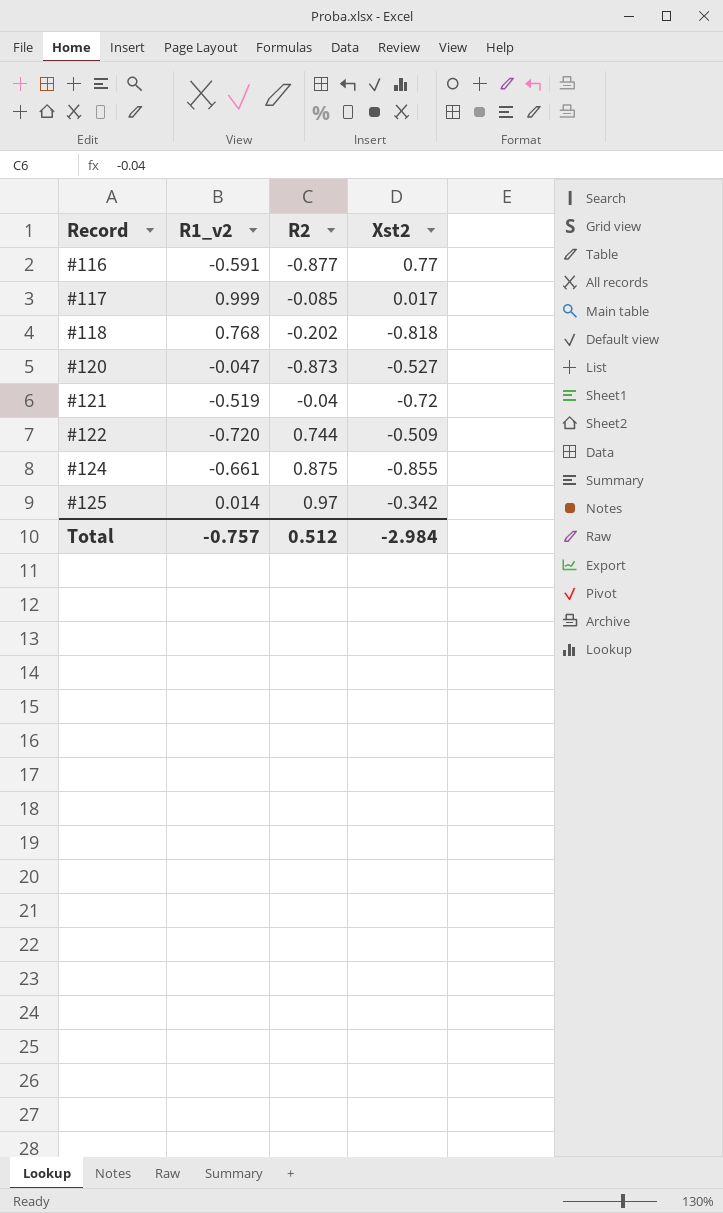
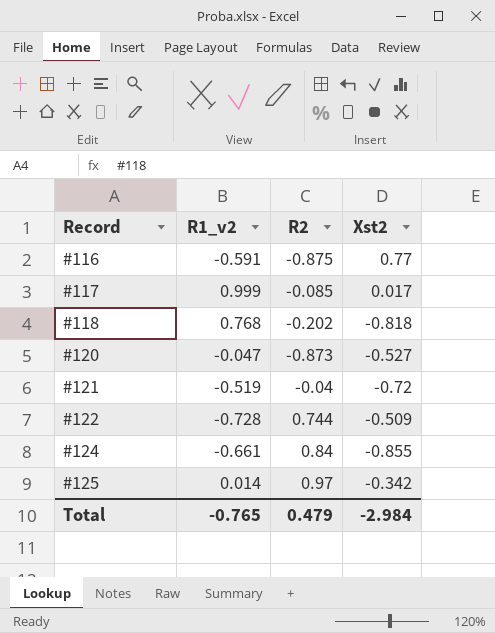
#116 | R2: -0.877 -> -0.875
#122 | R1_v2: -0.720 -> -0.728
#124 | R2: 0.875 -> 0.84
Total | R1_v2: -0.757 -> -0.765
Total | R2: 0.512 -> 0.479

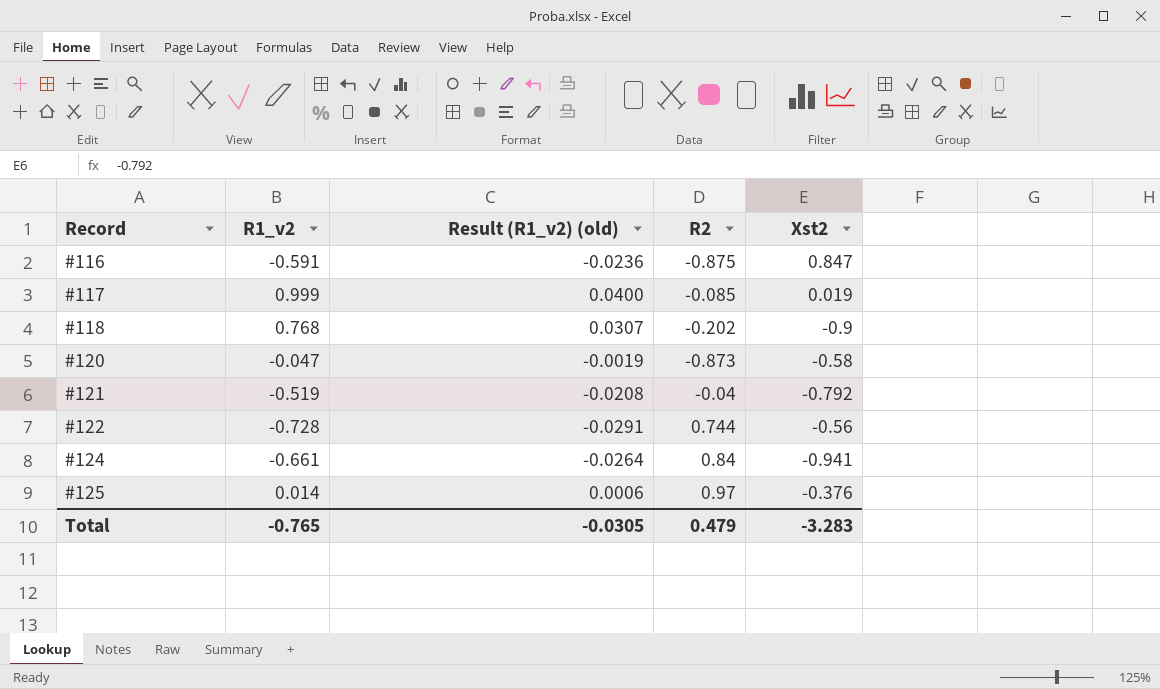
column Result (R1_v2) (old) | formula: none -> [R1_v2] * 0.04
#116 | Xst2: 0.77 -> 0.847
#117 | Xst2: 0.017 -> 0.019
#118 | Xst2: -0.818 -> -0.9
#120 | Xst2: -0.527 -> -0.58
#121 | Xst2: -0.72 -> -0.792
#122 | Xst2: -0.509 -> -0.56
#124 | Xst2: -0.855 -> -0.941
#125 | Xst2: -0.342 -> -0.376
Total | Xst2: -2.984 -> -3.283

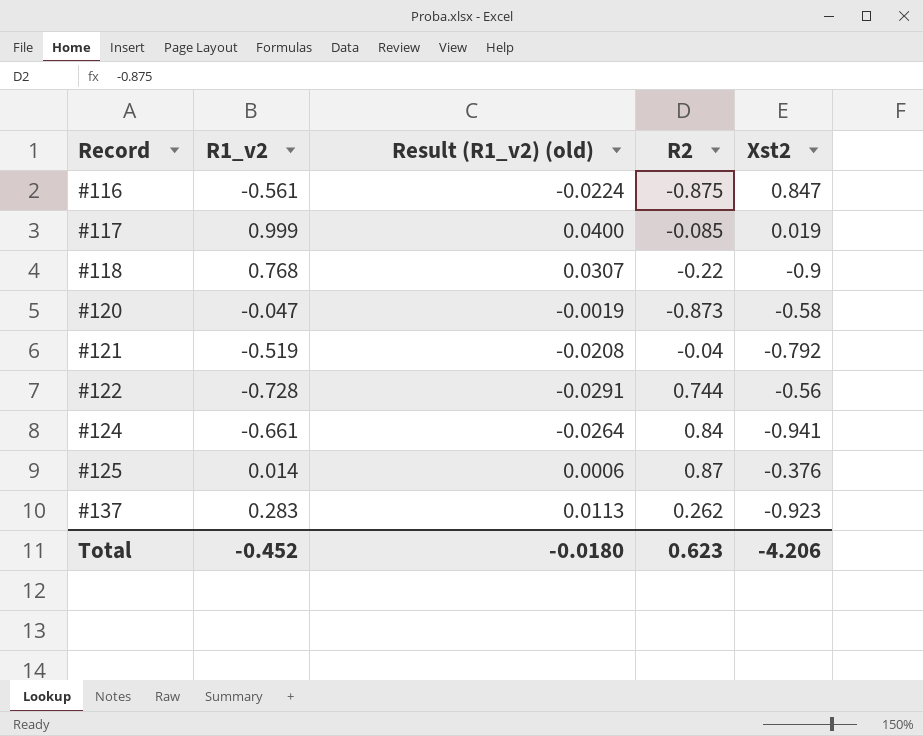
#116 | R1_v2: -0.591 -> -0.561
#116 | Result (R1_v2) (old): -0.0236 -> -0.0224
#118 | R2: -0.202 -> -0.22
#125 | R2: 0.97 -> 0.87
row #137: none -> 0.283 | 0.0113 | 0.262 | -0.923
Total | R1_v2: -0.765 -> -0.452
Total | Result (R1_v2) (old): -0.0305 -> -0.0180
Total | R2: 0.479 -> 0.623
Total | Xst2: -3.283 -> -4.206

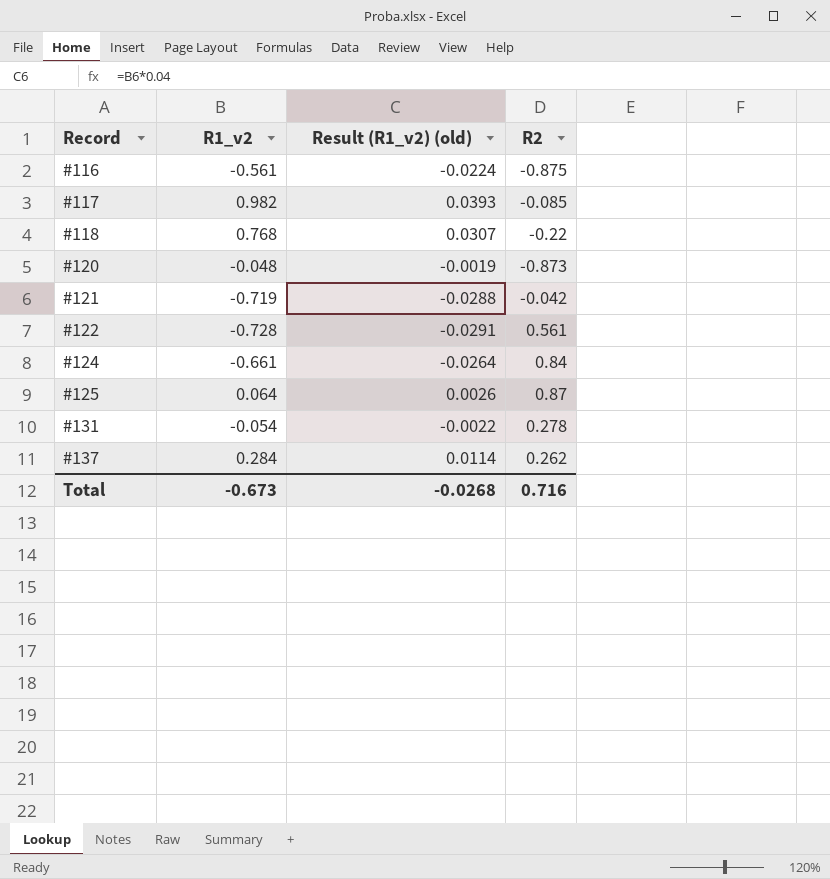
column Xst2 | position: 5 -> none
#117 | R1_v2: 0.999 -> 0.982
#117 | Result (R1_v2) (old): 0.0400 -> 0.0393
#120 | R1_v2: -0.047 -> -0.048
#121 | R1_v2: -0.519 -> -0.719
#121 | Result (R1_v2) (old): -0.0208 -> -0.0288
#121 | R2: -0.04 -> -0.042
#122 | R2: 0.744 -> 0.561
#125 | R1_v2: 0.014 -> 0.064
#125 | Result (R1_v2) (old): 0.0006 -> 0.0026
row #131: none -> -0.054 | -0.0022 | 0.278
#137 | R1_v2: 0.283 -> 0.284
#137 | Result (R1_v2) (old): 0.0113 -> 0.0114
Total | R1_v2: -0.452 -> -0.673
Total | Result (R1_v2) (old): -0.0180 -> -0.0268
Total | R2: 0.623 -> 0.716

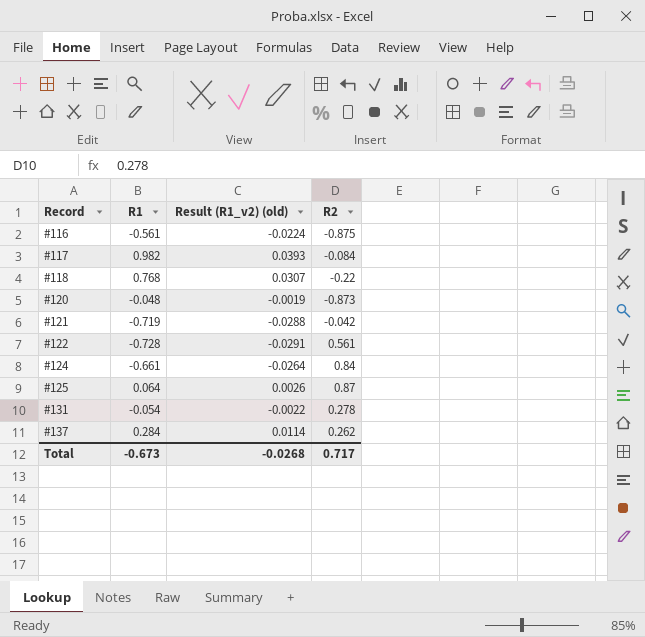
column name: R1_v2 -> R1
#117 | R2: -0.085 -> -0.084
Total | R2: 0.716 -> 0.717

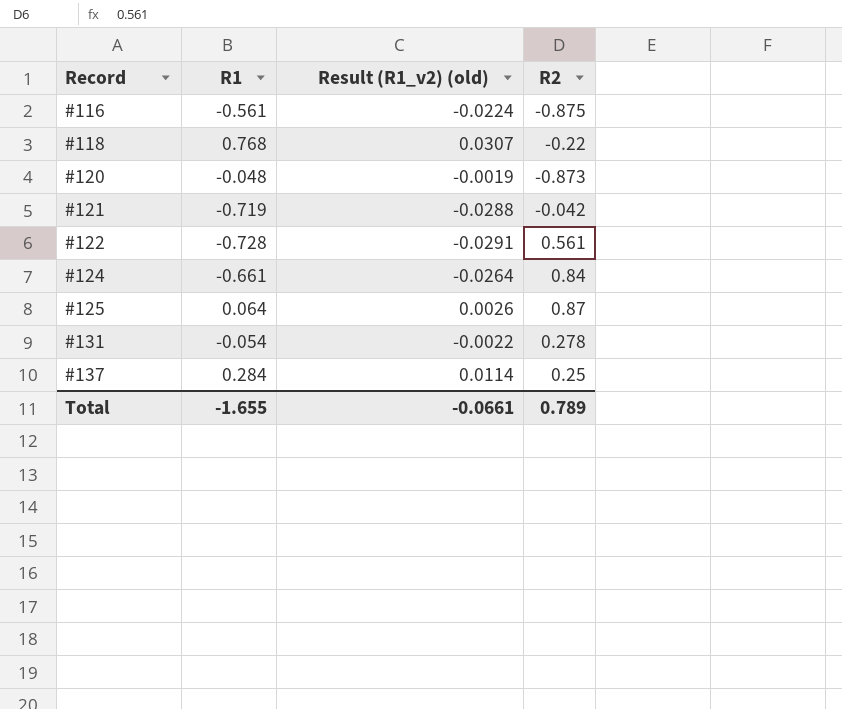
row #117: 0.982 | 0.0393 | -0.084 -> none
#137 | R2: 0.262 -> 0.25
Total | R1: -0.673 -> -1.655
Total | Result (R1_v2) (old): -0.0268 -> -0.0661
Total | R2: 0.717 -> 0.789

